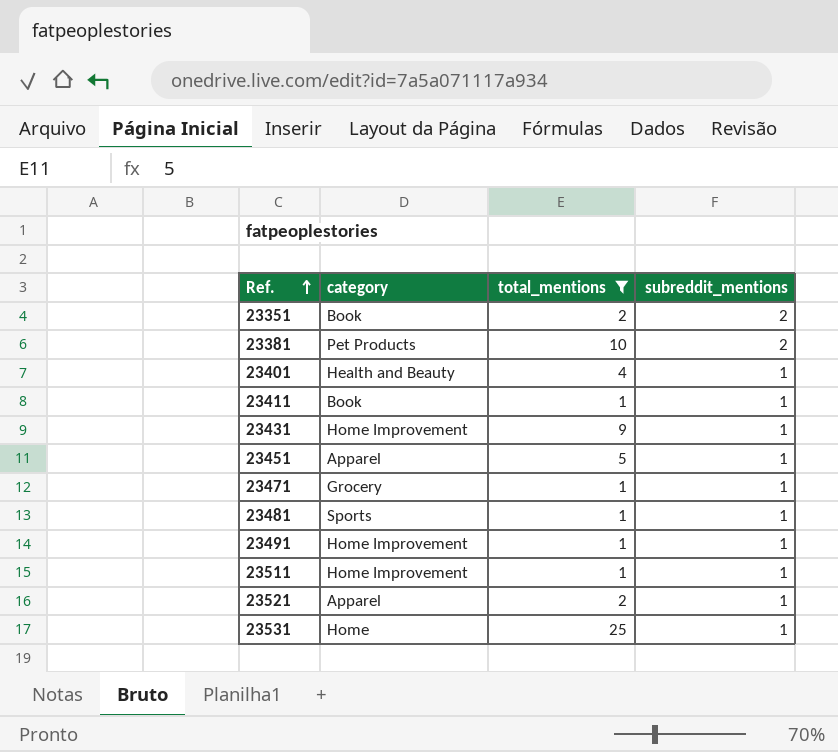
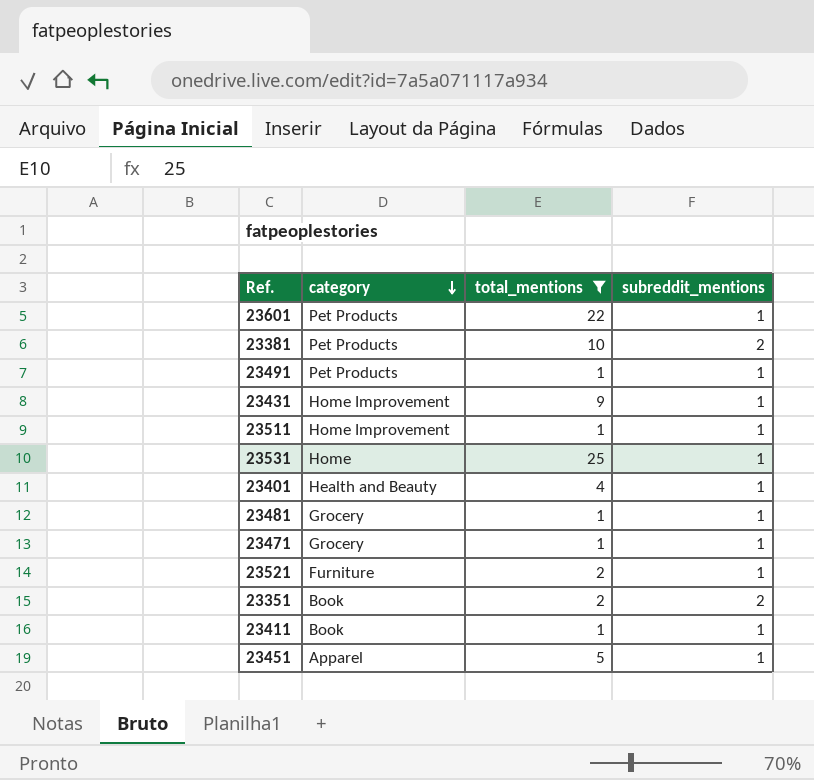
row order: Ref. ascending -> category descending
row 23601: none -> Pet Products | 22 | 1
23491 | category: Home Improvement -> Pet Products
23481 | category: Sports -> Grocery
23521 | category: Apparel -> Furniture

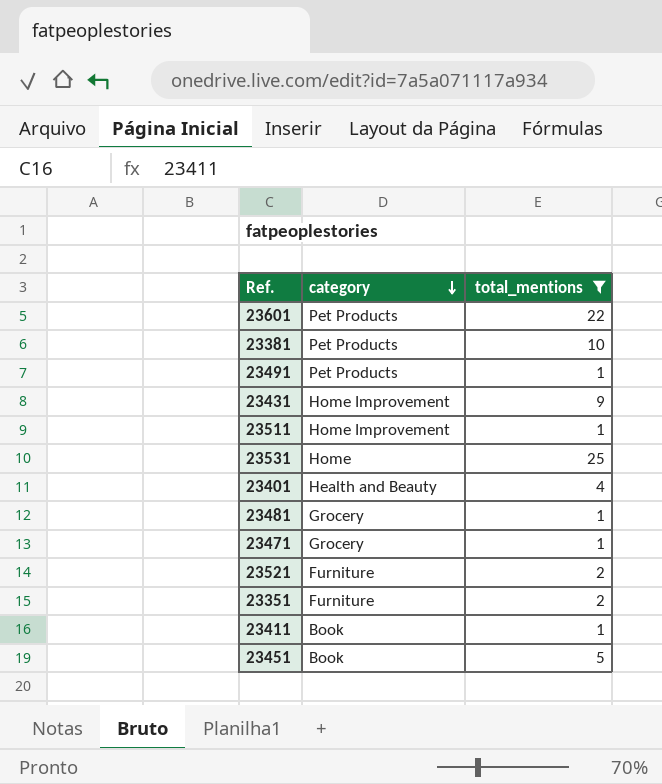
column subreddit_mentions | position: 4 -> none
23351 | category: Book -> Furniture
23451 | category: Apparel -> Book

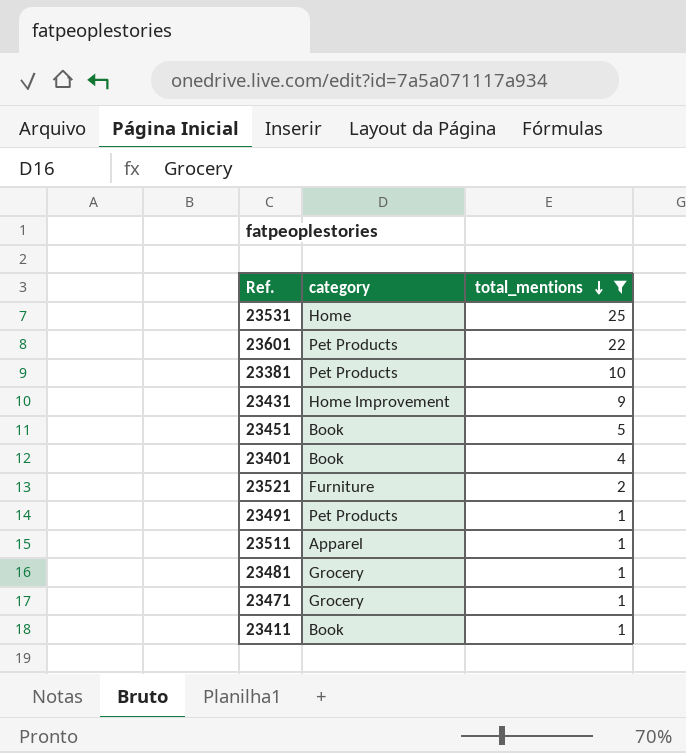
row order: category descending -> total_mentions descending
row 23351: Furniture | 2 -> none
23401 | category: Health and Beauty -> Book
23511 | category: Home Improvement -> Apparel

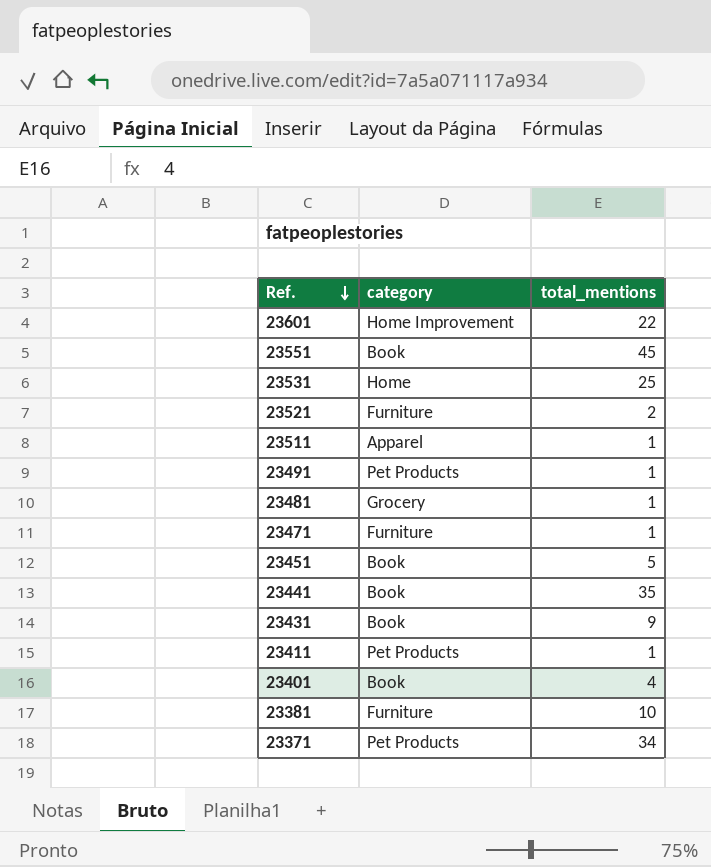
filter: total_mentions <= 25 -> none
row order: total_mentions descending -> Ref. descending
23601 | category: Pet Products -> Home Improvement
23471 | category: Grocery -> Furniture
23431 | category: Home Improvement -> Book
23411 | category: Book -> Pet Products
23381 | category: Pet Products -> Furniture

